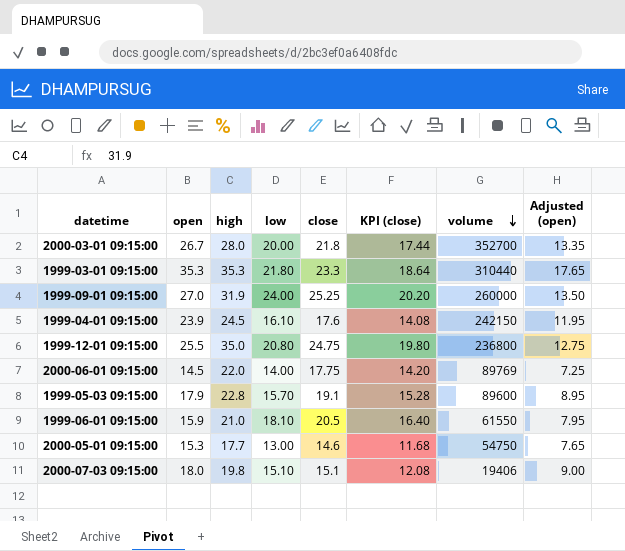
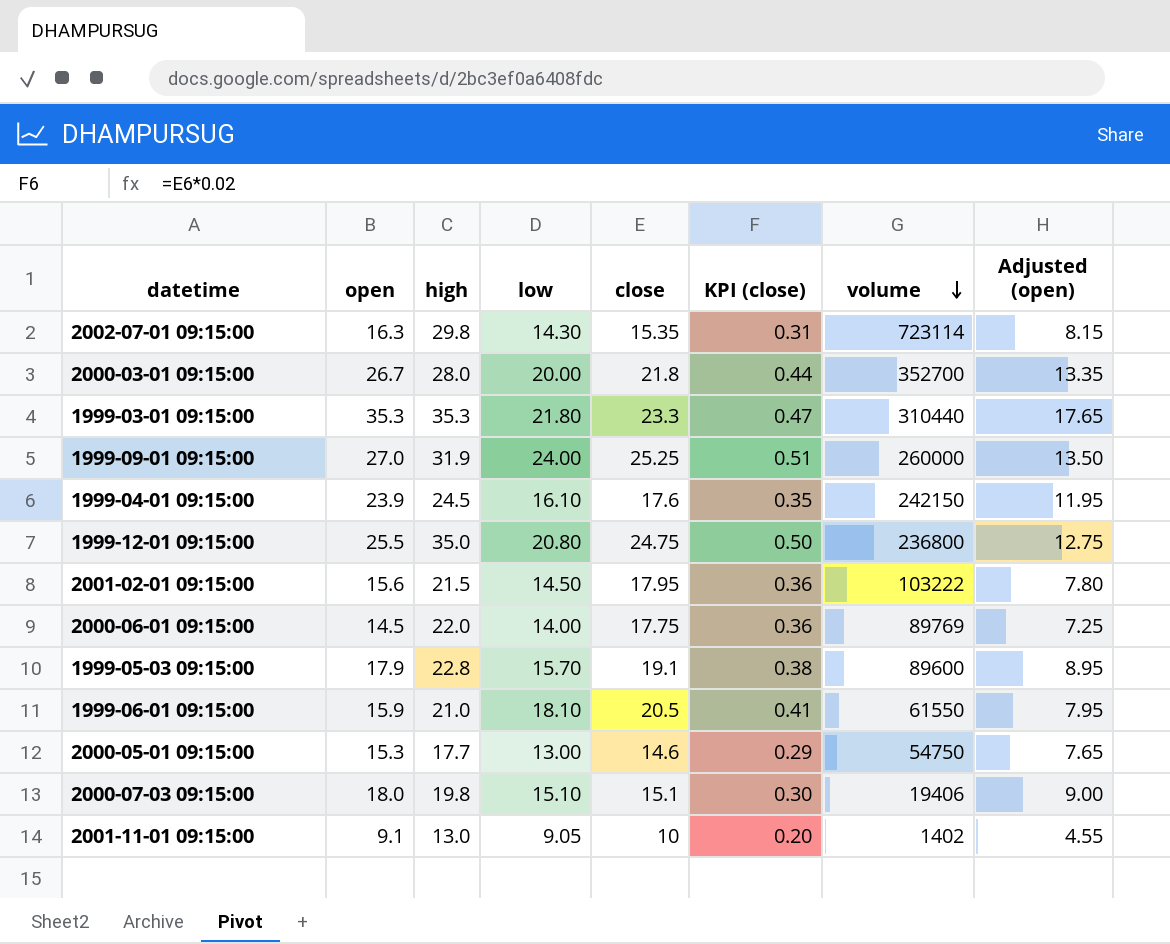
column KPI (close) | formula: [close] * 0.8 -> [close] * 0.02
row 2002-07-01 09:15:00: none -> 16.3 | 29.8 | 14.30 | 15.35 | 0.31 | 723114 | 8.15
row 2001-02-01 09:15:00: none -> 15.6 | 21.5 | 14.50 | 17.95 | 0.36 | 103222 | 7.80
row 2001-11-01 09:15:00: none -> 9.1 | 13.0 | 9.05 | 10 | 0.20 | 1402 | 4.55

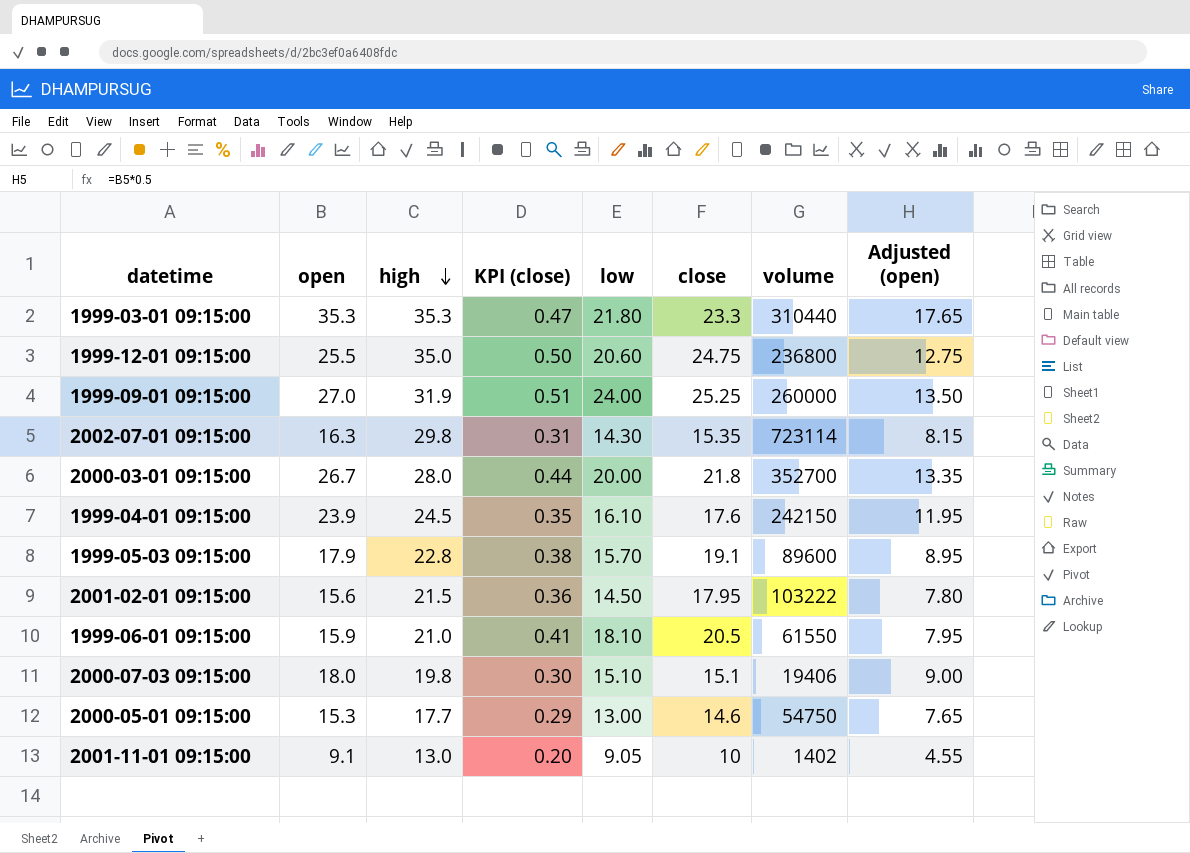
row order: volume descending -> high descending
column KPI (close) | position: 6 -> 4
row 2000-06-01 09:15:00: 14.5 | 22.0 | 14.00 | 17.75 | 0.36 | 89769 | 7.25 -> none
1999-12-01 09:15:00 | low: 20.80 -> 20.60

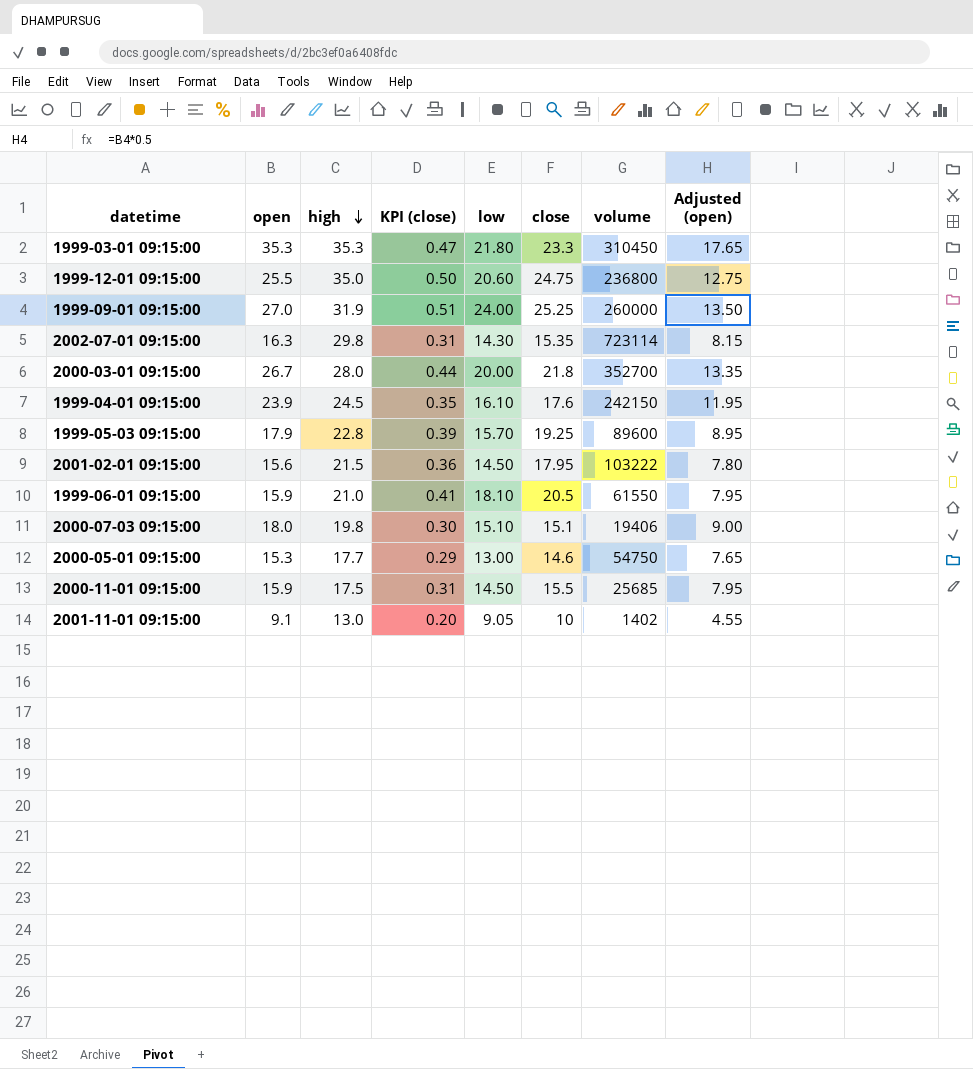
1999-03-01 09:15:00 | volume: 310440 -> 310450
1999-05-03 09:15:00 | KPI (close): 0.38 -> 0.39
1999-05-03 09:15:00 | close: 19.1 -> 19.25
row 2000-11-01 09:15:00: none -> 15.9 | 17.5 | 0.31 | 14.50 | 15.5 | 25685 | 7.95

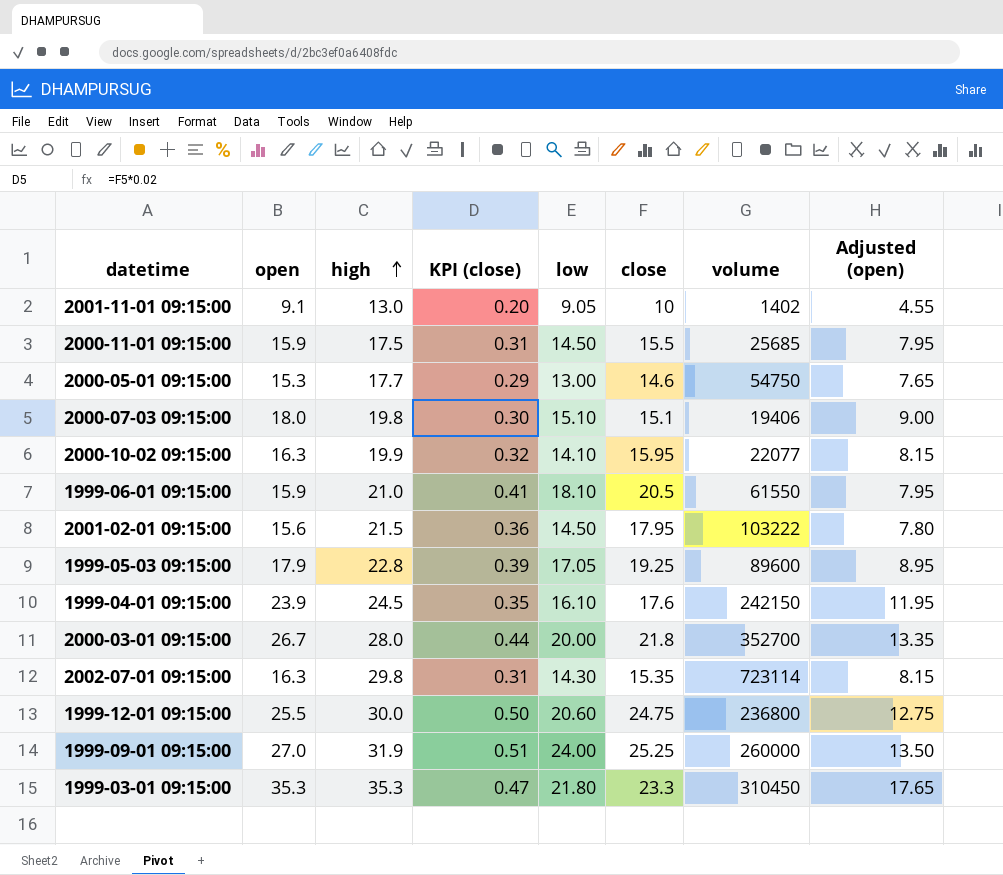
row order: high descending -> high ascending
row 2000-10-02 09:15:00: none -> 16.3 | 19.9 | 0.32 | 14.10 | 15.95 | 22077 | 8.15
1999-05-03 09:15:00 | low: 15.70 -> 17.05
1999-12-01 09:15:00 | high: 35.0 -> 30.0

